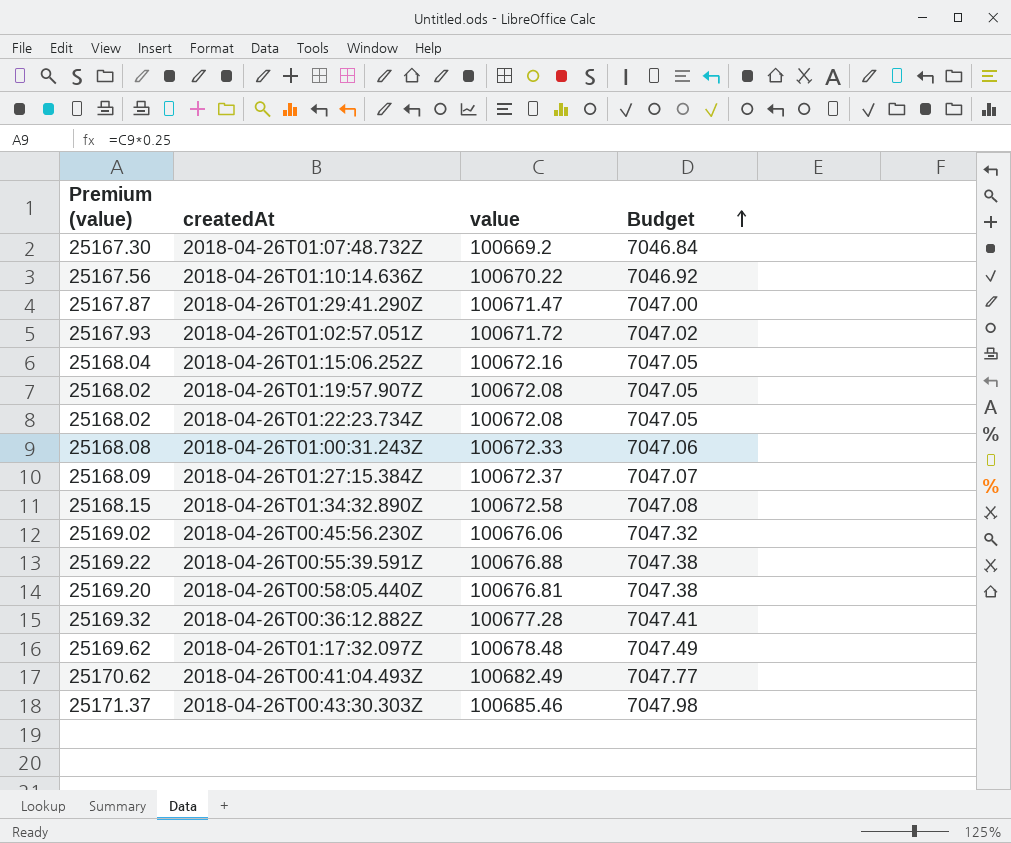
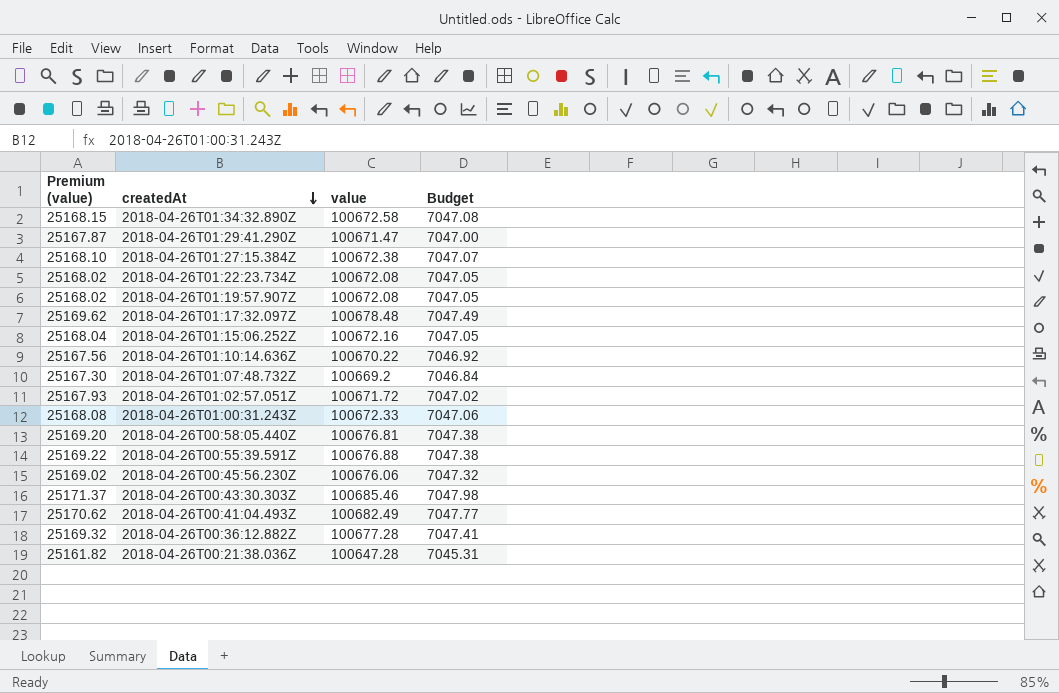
row order: Budget ascending -> createdAt descending
2018-04-26T01:27:15.384Z | Premium (value): 25168.09 -> 25168.10
2018-04-26T01:27:15.384Z | value: 100672.37 -> 100672.38
row 2018-04-26T00:21:38.036Z: none -> 25161.82 | 100647.28 | 7045.31

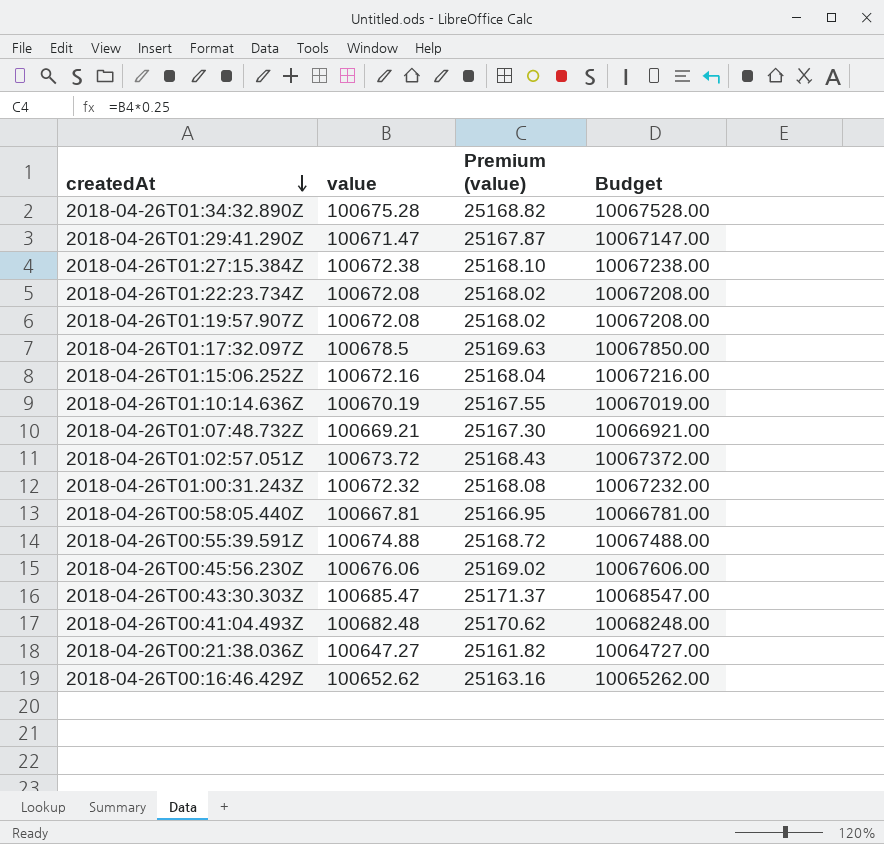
column Premium (value) | position: 1 -> 3
column Budget | formula: [value] * 0.07 -> [value] * 100
row 2018-04-26T00:36:12.882Z: 25169.32 | 100677.28 | 7047.41 -> none
2018-04-26T01:34:32.890Z | value: 100672.58 -> 100675.28
2018-04-26T01:34:32.890Z | Premium (value): 25168.15 -> 25168.82
2018-04-26T01:17:32.097Z | value: 100678.48 -> 100678.5
2018-04-26T01:17:32.097Z | Premium (value): 25169.62 -> 25169.63
2018-04-26T01:10:14.636Z | value: 100670.22 -> 100670.19
2018-04-26T01:10:14.636Z | Premium (value): 25167.56 -> 25167.55
2018-04-26T01:07:48.732Z | value: 100669.2 -> 100669.21
2018-04-26T01:02:57.051Z | value: 100671.72 -> 100673.72
2018-04-26T01:02:57.051Z | Premium (value): 25167.93 -> 25168.43
2018-04-26T01:00:31.243Z | value: 100672.33 -> 100672.32
2018-04-26T00:58:05.440Z | value: 100676.81 -> 100667.81
2018-04-26T00:58:05.440Z | Premium (value): 25169.20 -> 25166.95
2018-04-26T00:55:39.591Z | value: 100676.88 -> 100674.88
2018-04-26T00:55:39.591Z | Premium (value): 25169.22 -> 25168.72
2018-04-26T00:43:30.303Z | value: 100685.46 -> 100685.47
2018-04-26T00:41:04.493Z | value: 100682.49 -> 100682.48
2018-04-26T00:21:38.036Z | value: 100647.28 -> 100647.27
row 2018-04-26T00:16:46.429Z: none -> 100652.62 | 25163.16 | 10065262.00

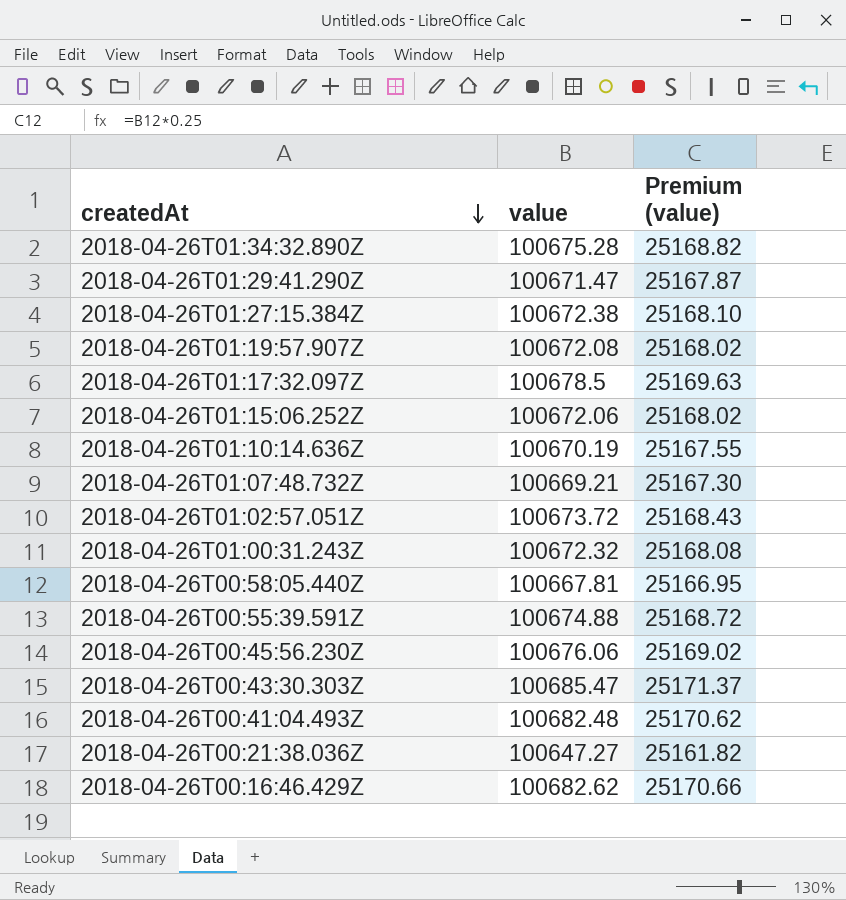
column Budget | formula: [value] * 100 -> none
row 2018-04-26T01:22:23.734Z: 100672.08 | 25168.02 | 10067208.00 -> none
2018-04-26T01:15:06.252Z | value: 100672.16 -> 100672.06
2018-04-26T01:15:06.252Z | Premium (value): 25168.04 -> 25168.02
2018-04-26T00:16:46.429Z | value: 100652.62 -> 100682.62
2018-04-26T00:16:46.429Z | Premium (value): 25163.16 -> 25170.66

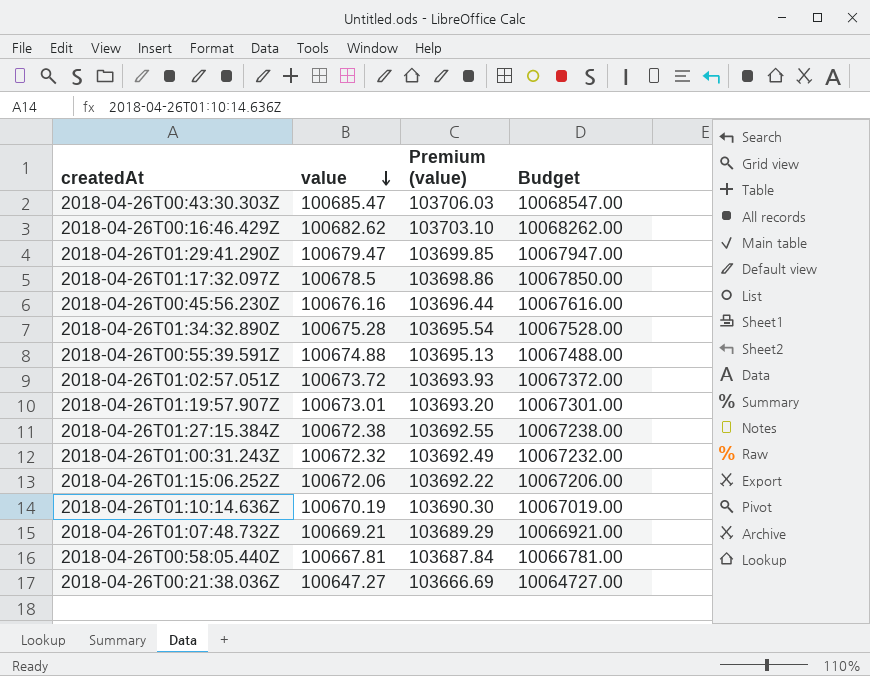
row order: createdAt descending -> value descending
column Premium (value) | formula: [value] * 0.25 -> [value] * 1.03
column Budget | formula: none -> [value] * 100
row 2018-04-26T00:41:04.493Z: 100682.48 | 25170.62 -> none
2018-04-26T01:29:41.290Z | value: 100671.47 -> 100679.47
2018-04-26T00:45:56.230Z | value: 100676.06 -> 100676.16
2018-04-26T01:19:57.907Z | value: 100672.08 -> 100673.01

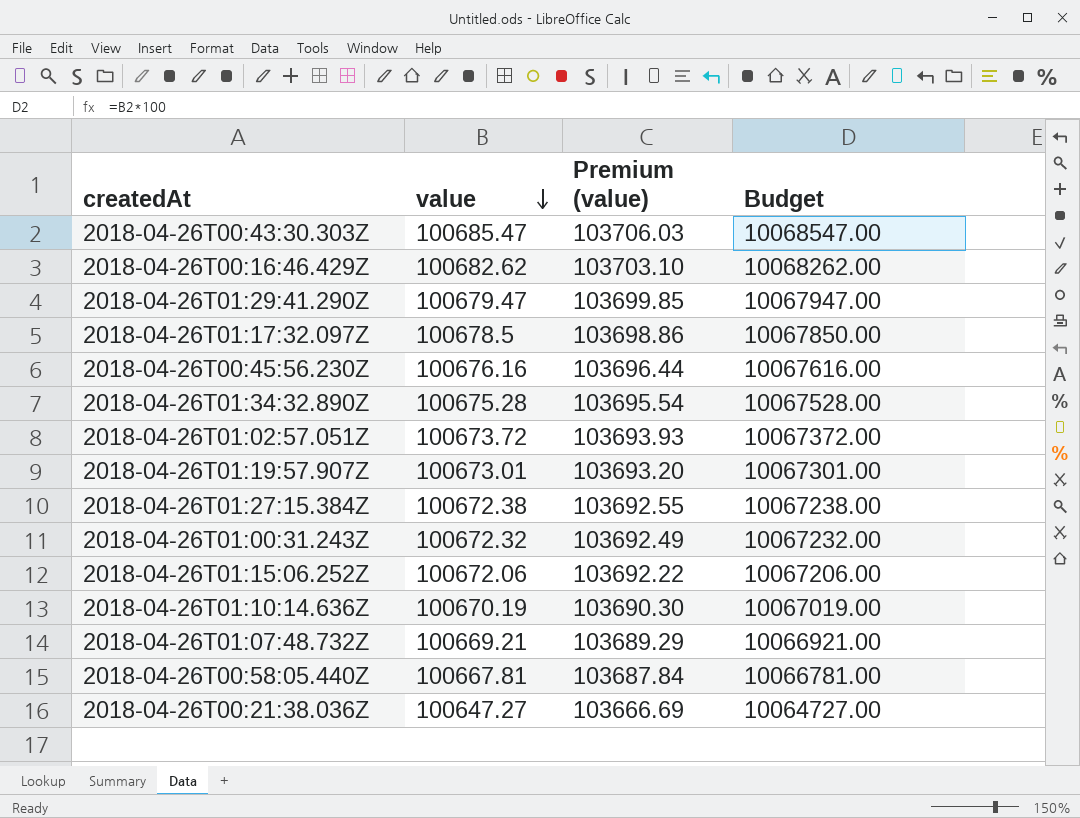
row 2018-04-26T00:55:39.591Z: 100674.88 | 103695.13 | 10067488.00 -> none

